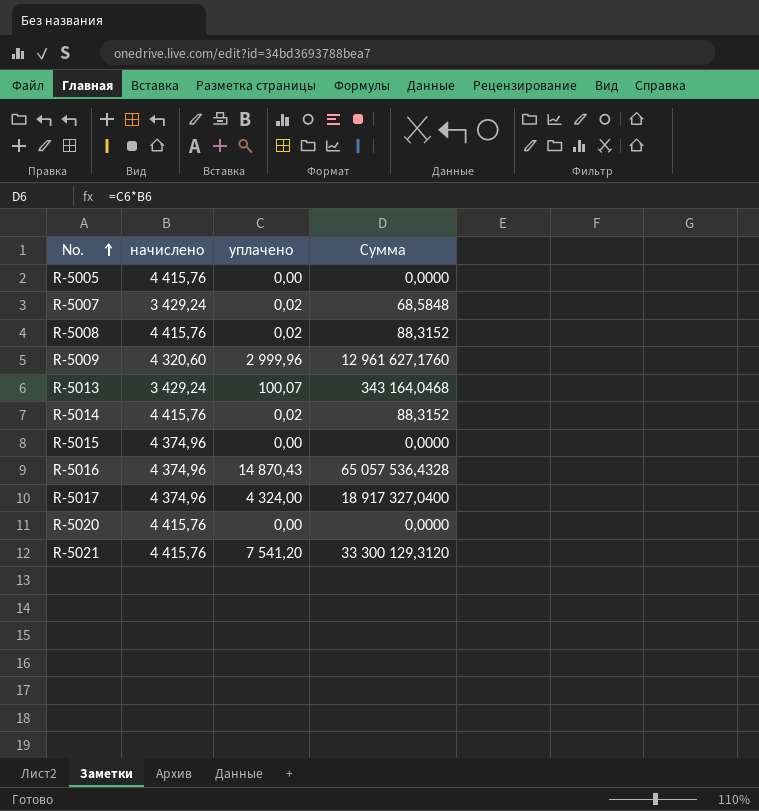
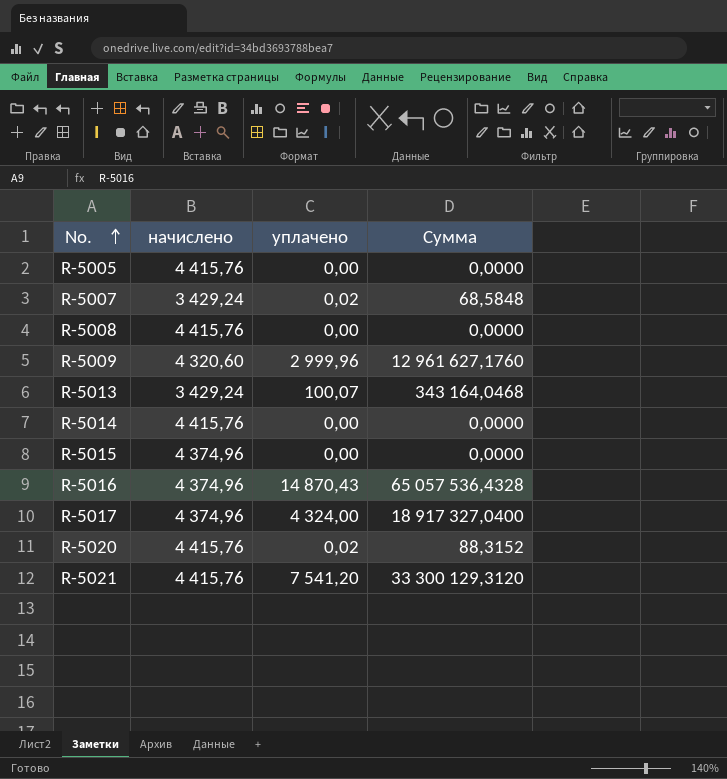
R-5008 | уплачено: 0,02 -> 0,00
R-5008 | Сумма: 88,3152 -> 0,0000
R-5014 | уплачено: 0,02 -> 0,00
R-5014 | Сумма: 88,3152 -> 0,0000
R-5020 | уплачено: 0,00 -> 0,02
R-5020 | Сумма: 0,0000 -> 88,3152

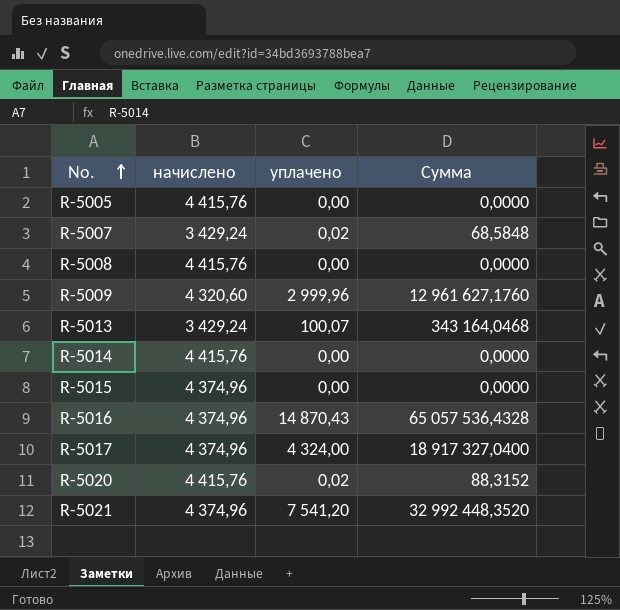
R-5021 | начислено: 4 415,76 -> 4 374,96
R-5021 | Сумма: 33 300 129,3120 -> 32 992 448,3520

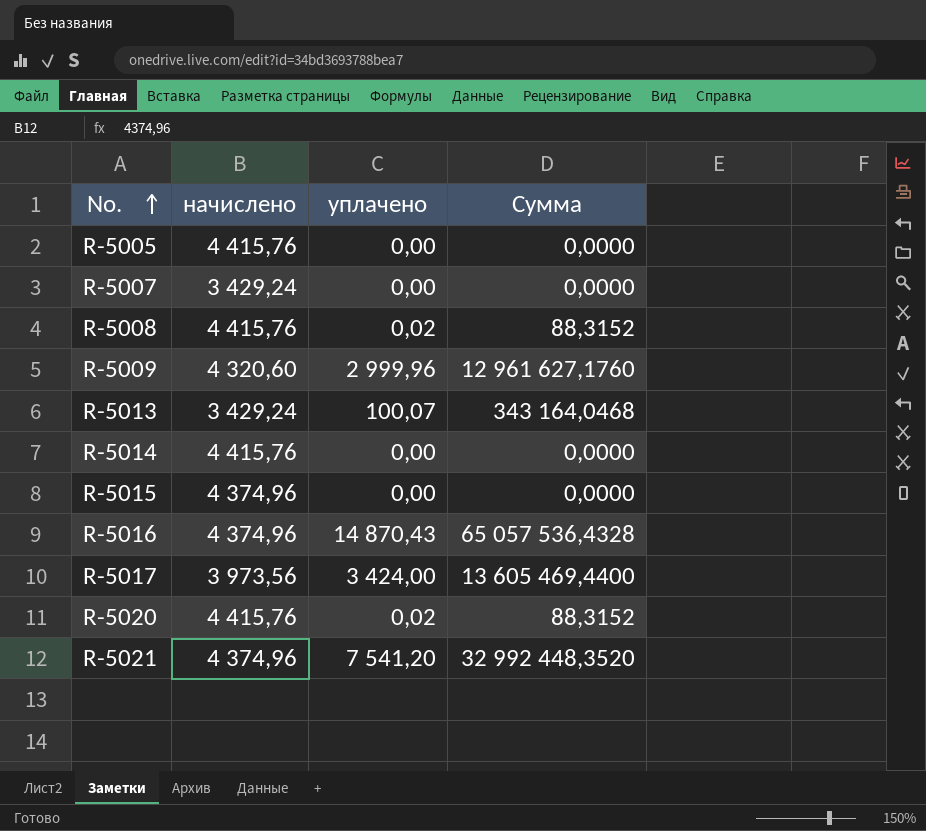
R-5007 | уплачено: 0,02 -> 0,00
R-5007 | Сумма: 68,5848 -> 0,0000
R-5008 | уплачено: 0,00 -> 0,02
R-5008 | Сумма: 0,0000 -> 88,3152
R-5017 | начислено: 4 374,96 -> 3 973,56
R-5017 | уплачено: 4 324,00 -> 3 424,00
R-5017 | Сумма: 18 917 327,0400 -> 13 605 469,4400

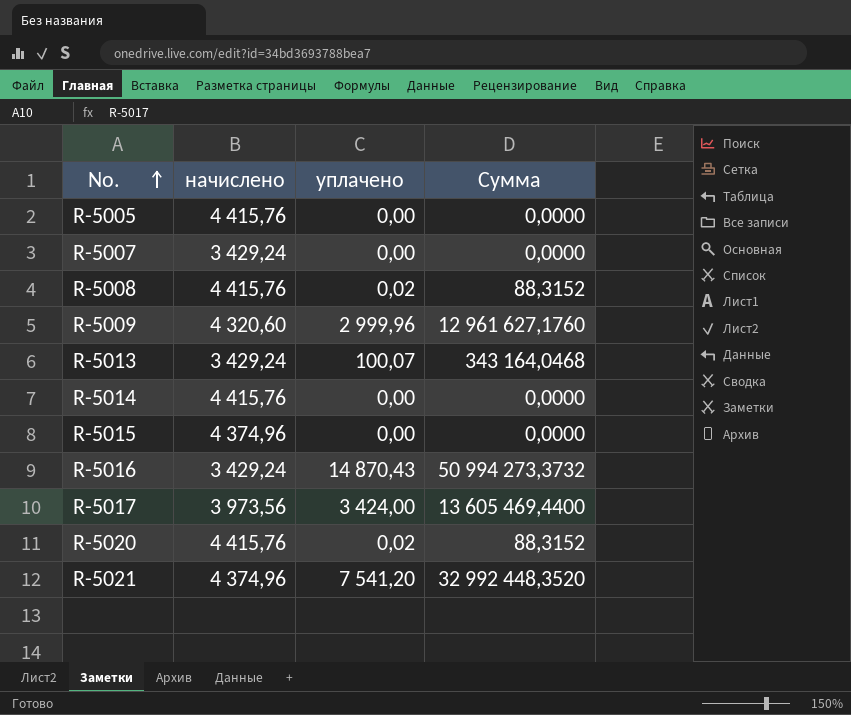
R-5016 | начислено: 4 374,96 -> 3 429,24
R-5016 | Сумма: 65 057 536,4328 -> 50 994 273,3732

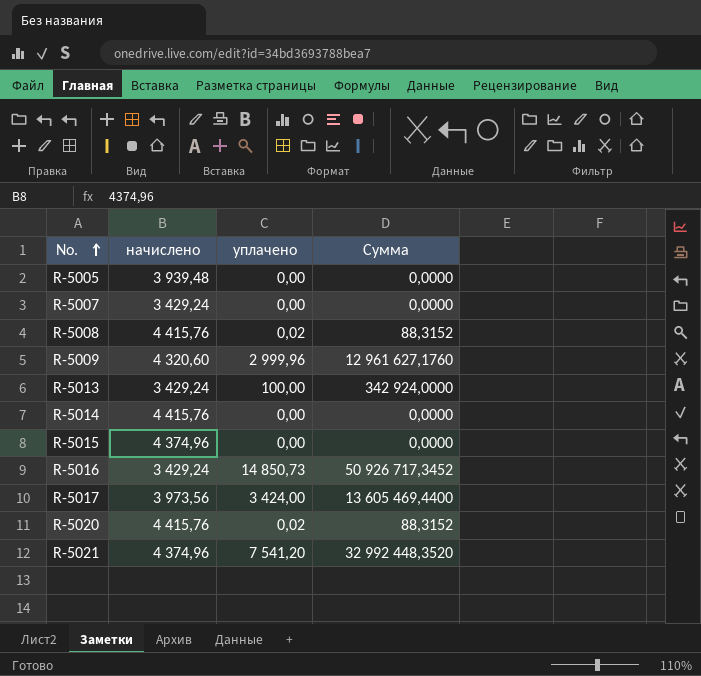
R-5005 | начислено: 4 415,76 -> 3 939,48
R-5013 | уплачено: 100,07 -> 100,00
R-5013 | Сумма: 343 164,0468 -> 342 924,0000
R-5016 | уплачено: 14 870,43 -> 14 850,73
R-5016 | Сумма: 50 994 273,3732 -> 50 926 717,3452

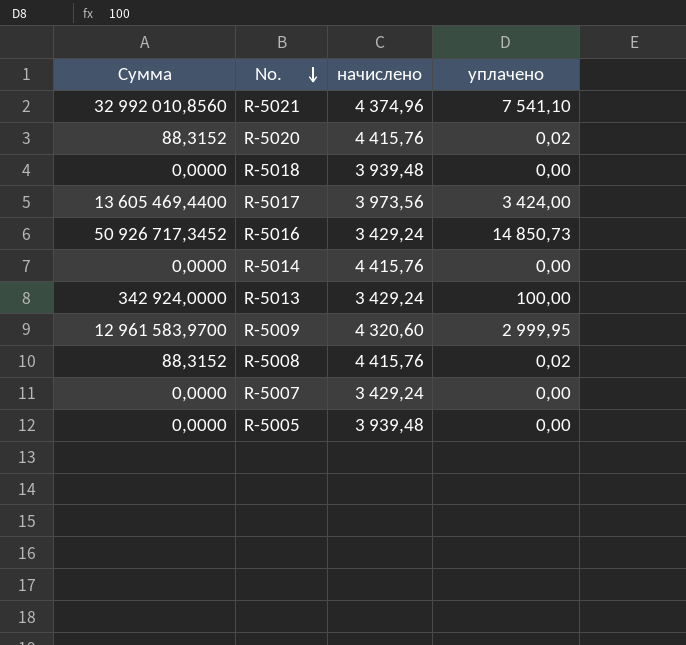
row order: No. ascending -> No. descending
column Сумма | position: 4 -> 1
row R-5015: 4 374,96 | 0,00 | 0,0000 -> none
R-5021 | Сумма: 32 992 448,3520 -> 32 992 010,8560
R-5021 | уплачено: 7 541,20 -> 7 541,10
row R-5018: none -> 0,0000 | 3 939,48 | 0,00
R-5009 | Сумма: 12 961 627,1760 -> 12 961 583,9700
R-5009 | уплачено: 2 999,96 -> 2 999,95

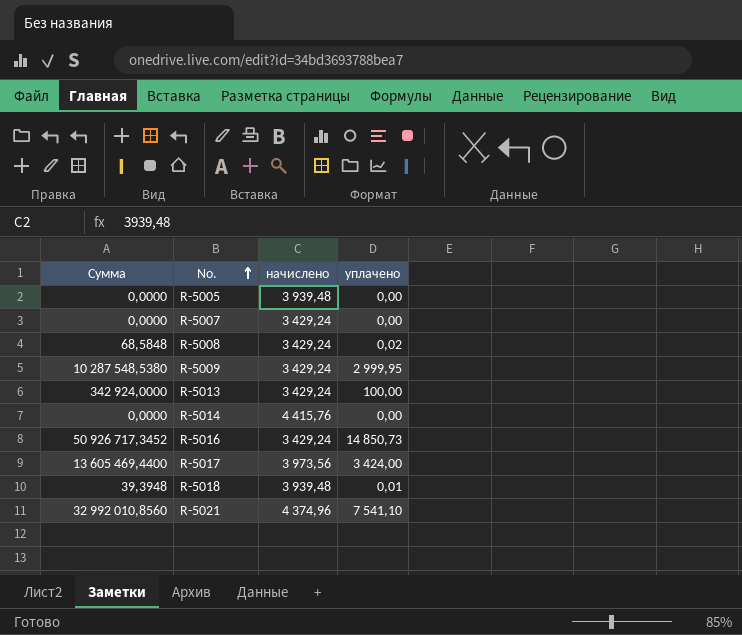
row order: No. descending -> No. ascending
row R-5020: 88,3152 | 4 415,76 | 0,02 -> none
R-5008 | Сумма: 88,3152 -> 68,5848
R-5008 | начислено: 4 415,76 -> 3 429,24
R-5009 | Сумма: 12 961 583,9700 -> 10 287 548,5380
R-5009 | начислено: 4 320,60 -> 3 429,24
R-5018 | Сумма: 0,0000 -> 39,3948
R-5018 | уплачено: 0,00 -> 0,01

